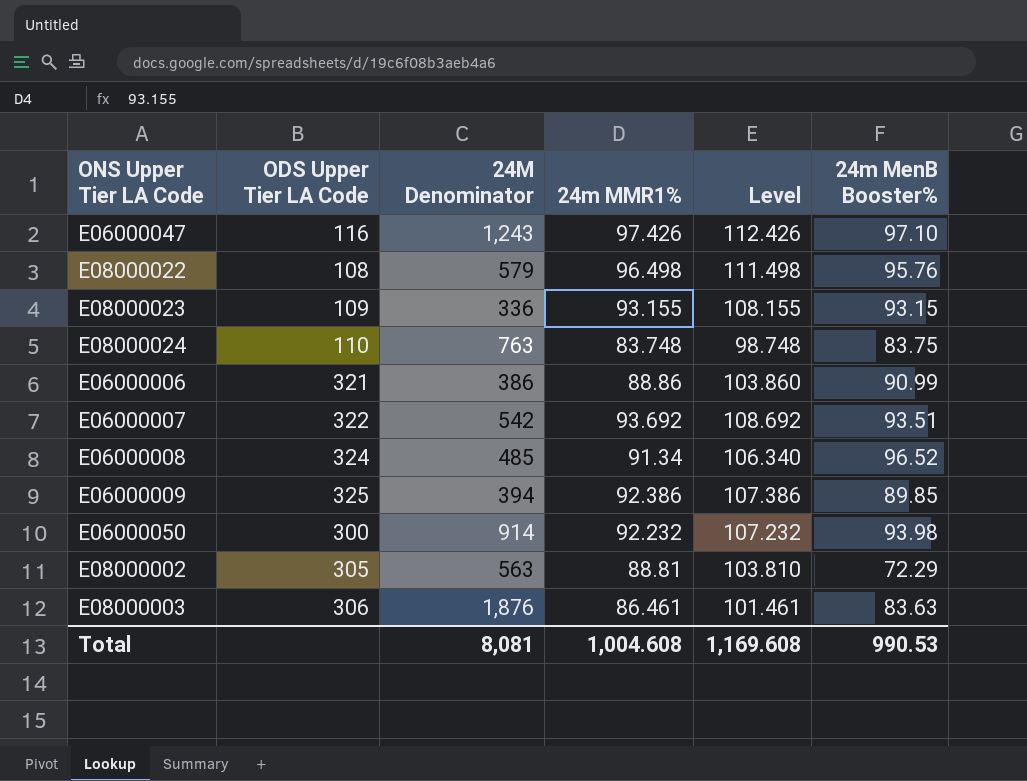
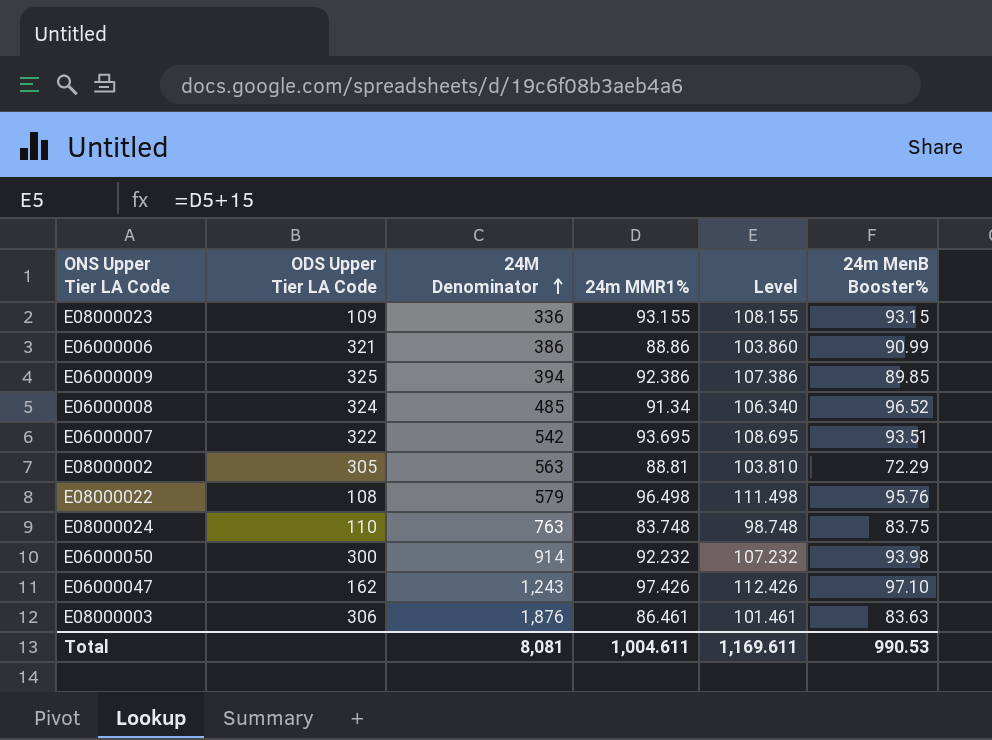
row order: none -> 24M Denominator ascending
E06000007 | 24m MMR1%: 93.692 -> 93.695
E06000007 | Level: 108.692 -> 108.695
E06000047 | ODS Upper Tier LA Code: 116 -> 162
Total | 24m MMR1%: 1,004.608 -> 1,004.611
Total | Level: 1,169.608 -> 1,169.611

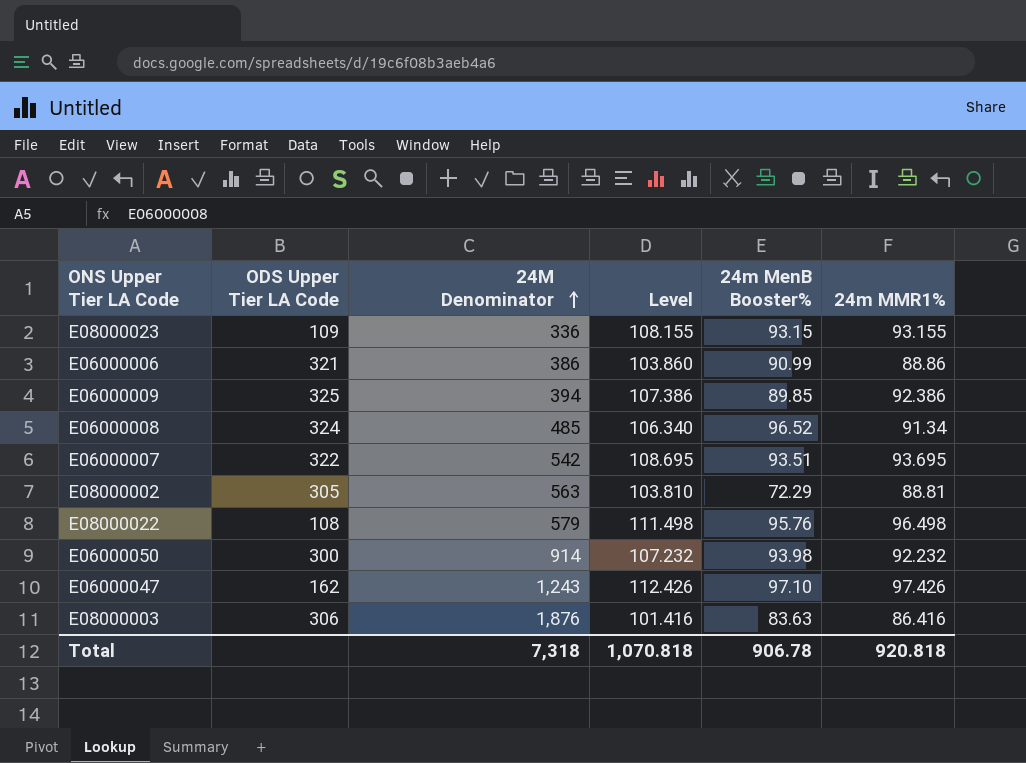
column 24m MMR1% | position: 4 -> 6
row E08000024: 110 | 763 | 83.748 | 98.748 | 83.75 -> none
E08000003 | Level: 101.461 -> 101.416
E08000003 | 24m MMR1%: 86.461 -> 86.416
Total | 24M Denominator: 8,081 -> 7,318
Total | Level: 1,169.611 -> 1,070.818
Total | 24m MenB Booster%: 990.53 -> 906.78
Total | 24m MMR1%: 1,004.611 -> 920.818

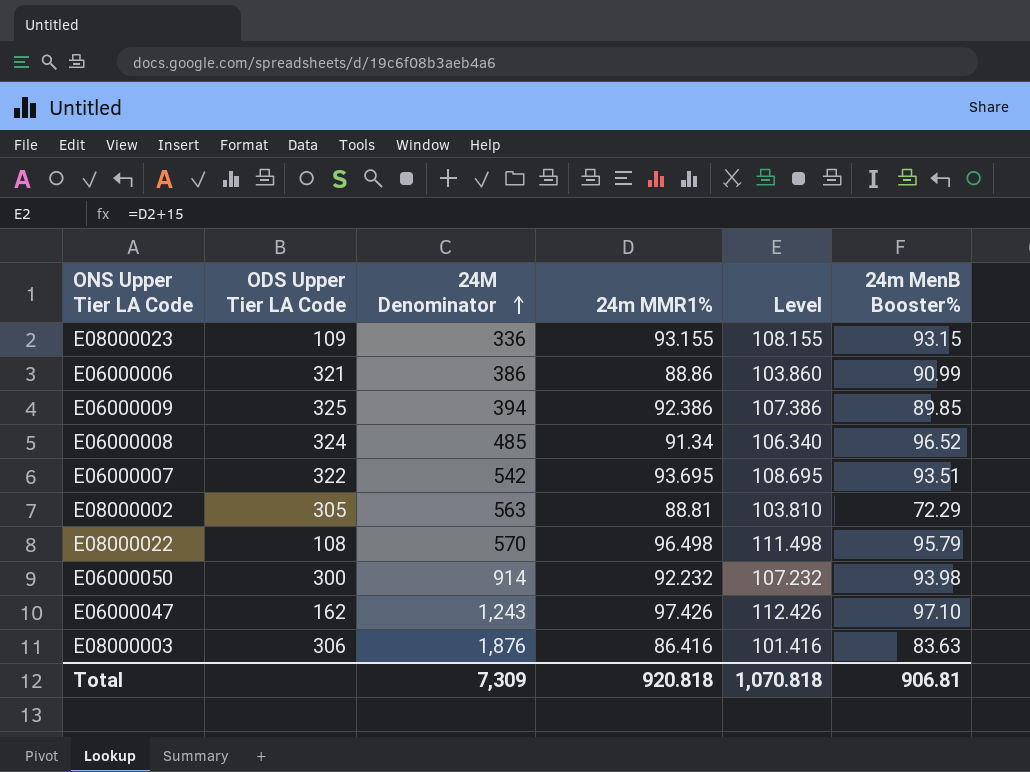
column 24m MMR1% | position: 6 -> 4
E08000022 | 24M Denominator: 579 -> 570
E08000022 | 24m MenB Booster%: 95.76 -> 95.79
Total | 24M Denominator: 7,318 -> 7,309
Total | 24m MenB Booster%: 906.78 -> 906.81

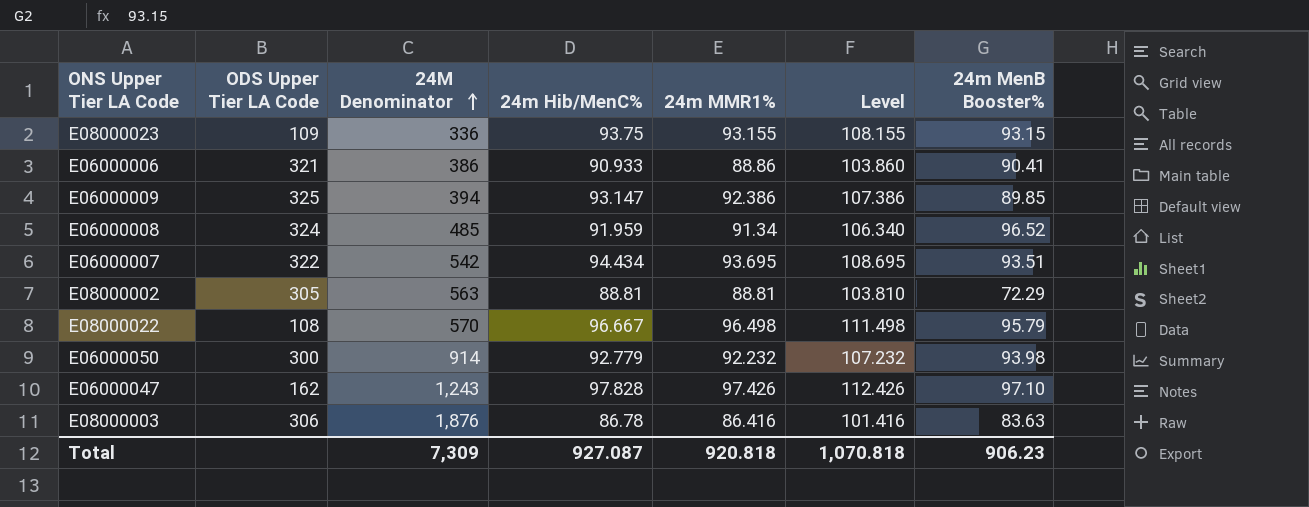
column 24m Hib/MenC% | position: none -> 4
E06000006 | 24m MenB Booster%: 90.99 -> 90.41
Total | 24m MenB Booster%: 906.81 -> 906.23

